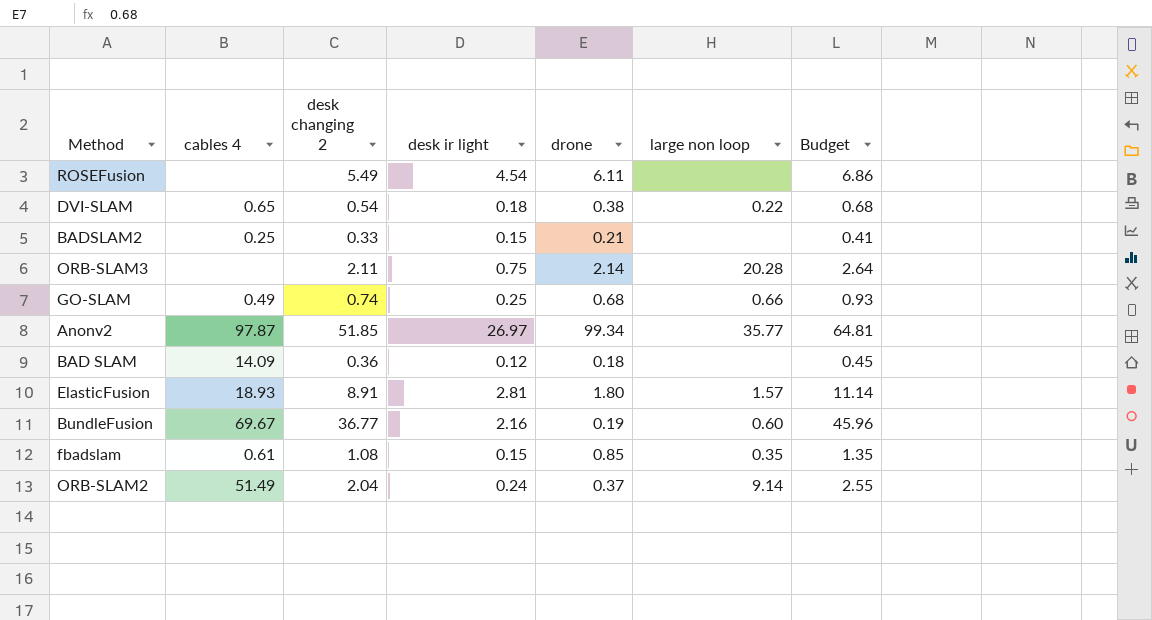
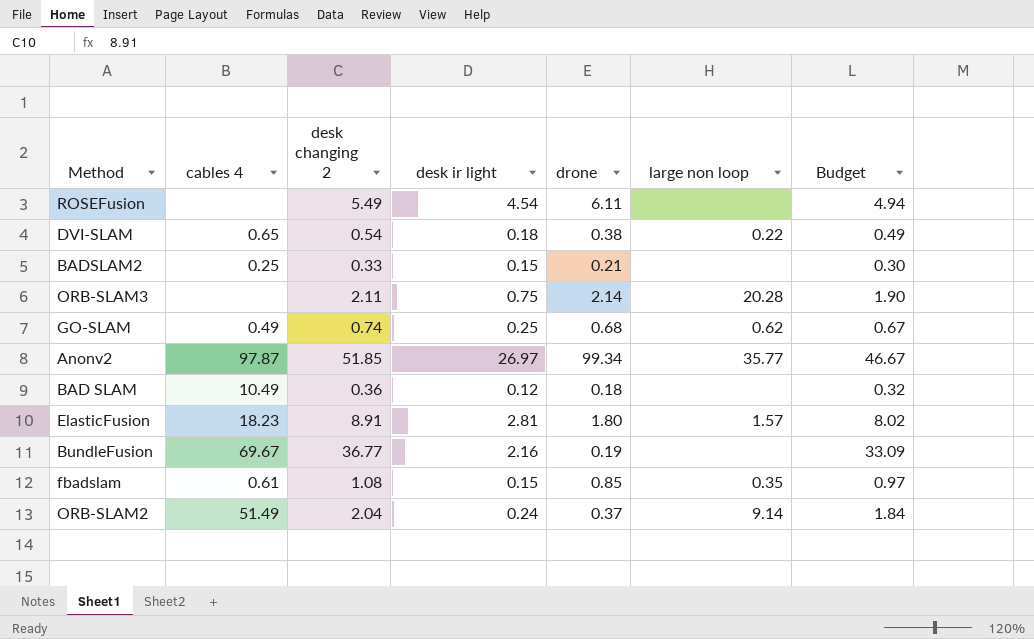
column Budget | formula: [desk changing 2] * 1.25 -> [desk changing 2] * 0.9
GO-SLAM | large non loop: 0.66 -> 0.62
BAD SLAM | cables 4: 14.09 -> 10.49
ElasticFusion | cables 4: 18.93 -> 18.23
BundleFusion | large non loop: 0.60 -> none

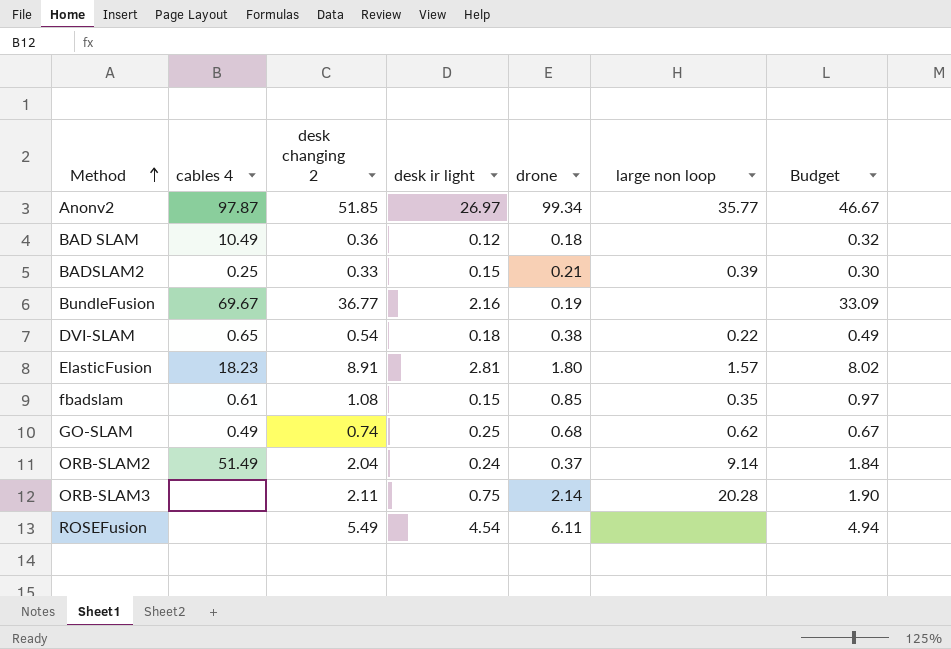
row order: none -> Method ascending
BADSLAM2 | large non loop: none -> 0.39

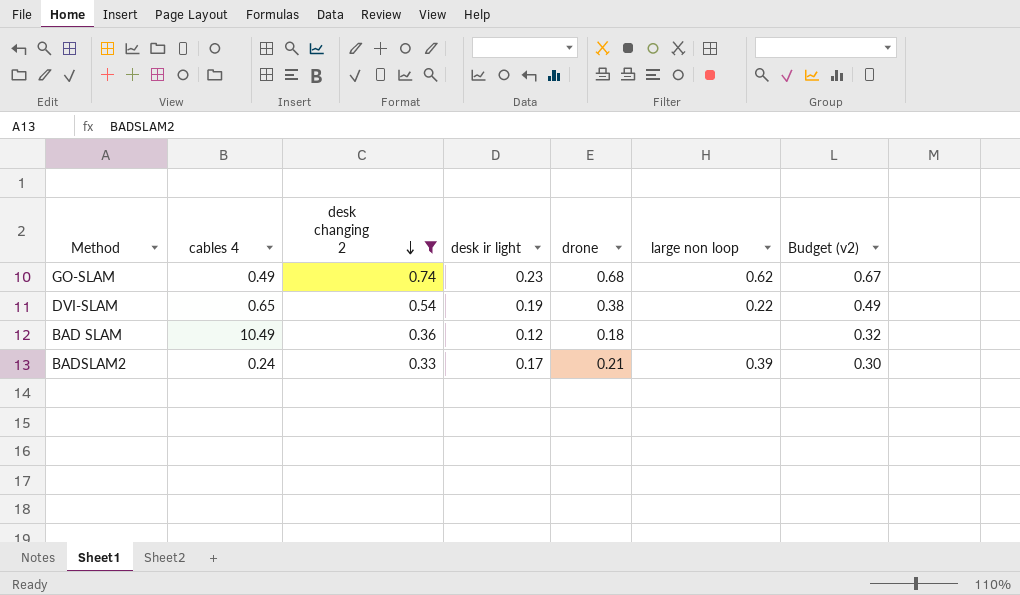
filter: none -> desk changing 2 <= 0.74
row order: Method ascending -> desk changing 2 descending
column name: Budget -> Budget (v2)
GO-SLAM | desk ir light: 0.25 -> 0.23
DVI-SLAM | desk ir light: 0.18 -> 0.19
BADSLAM2 | cables 4: 0.25 -> 0.24
BADSLAM2 | desk ir light: 0.15 -> 0.17

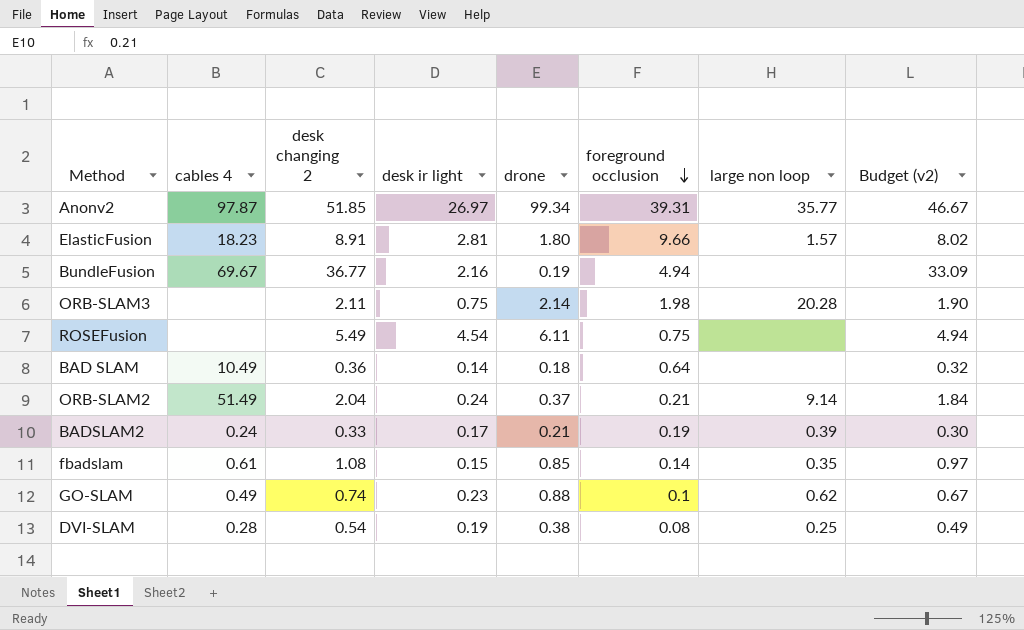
filter: desk changing 2 <= 0.74 -> none
row order: desk changing 2 descending -> foreground occlusion descending
column foreground occlusion | position: none -> 6
BAD SLAM | desk ir light: 0.12 -> 0.14
GO-SLAM | drone: 0.68 -> 0.88
DVI-SLAM | cables 4: 0.65 -> 0.28
DVI-SLAM | large non loop: 0.22 -> 0.25

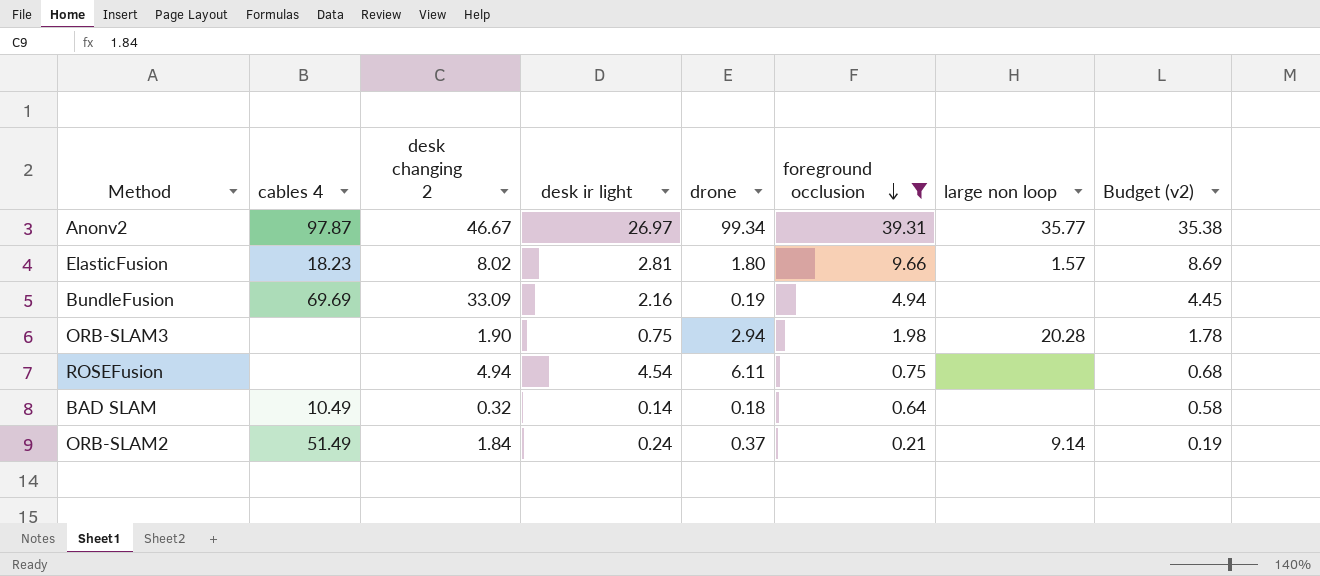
filter: none -> foreground occlusion >= 0.21
column Budget (v2) | formula: [desk changing 2] * 0.9 -> [foreground occlusion] * 0.9
Anonv2 | desk changing 2: 51.85 -> 46.67
ElasticFusion | desk changing 2: 8.91 -> 8.02
BundleFusion | cables 4: 69.67 -> 69.69
BundleFusion | desk changing 2: 36.77 -> 33.09
ORB-SLAM3 | desk changing 2: 2.11 -> 1.90
ORB-SLAM3 | drone: 2.14 -> 2.94
ROSEFusion | desk changing 2: 5.49 -> 4.94
BAD SLAM | desk changing 2: 0.36 -> 0.32
ORB-SLAM2 | desk changing 2: 2.04 -> 1.84

